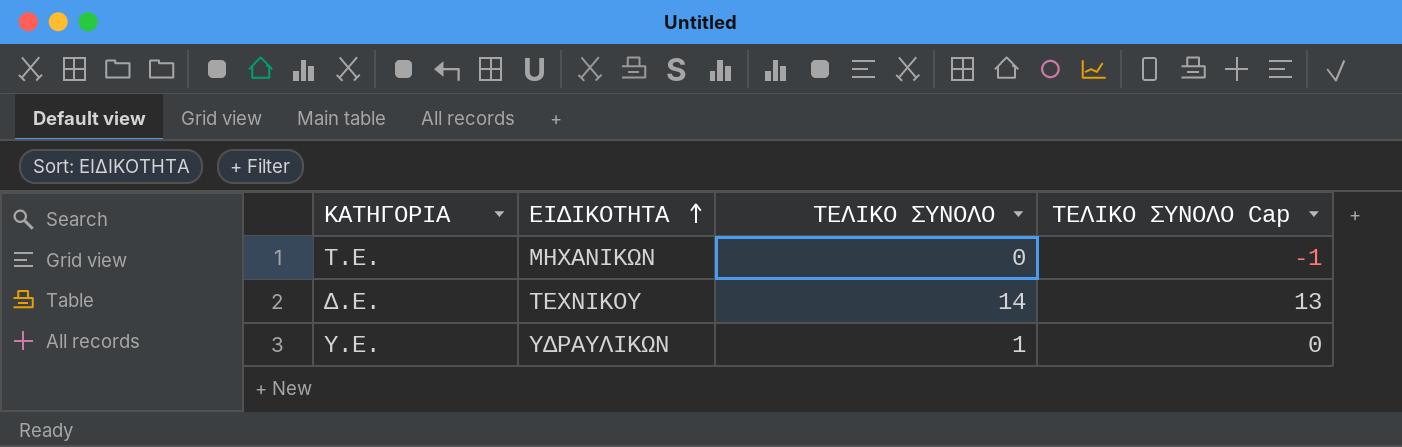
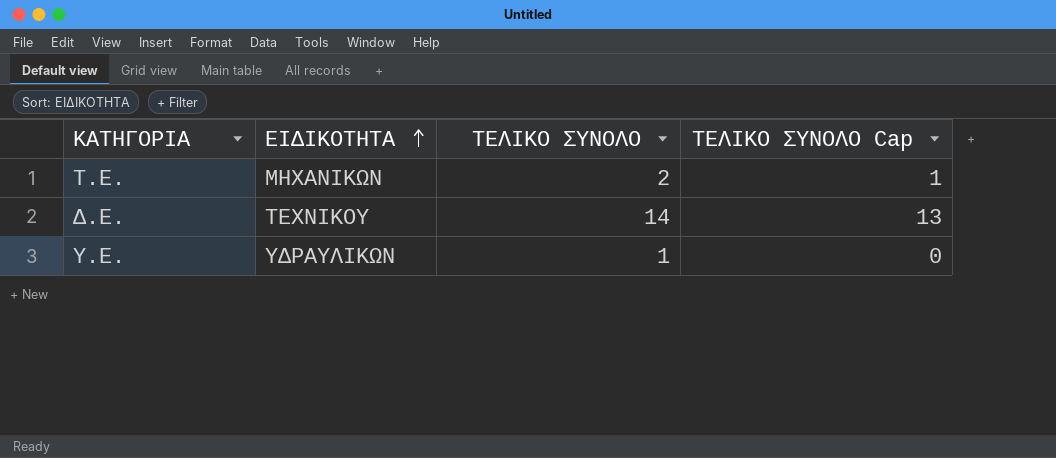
Τ.Ε. | ΤΕΛΙΚΟ ΣΥΝΟΛΟ: 0 -> 2
Τ.Ε. | ΤΕΛΙΚΟ ΣΥΝΟΛΟ Cap: -1 -> 1

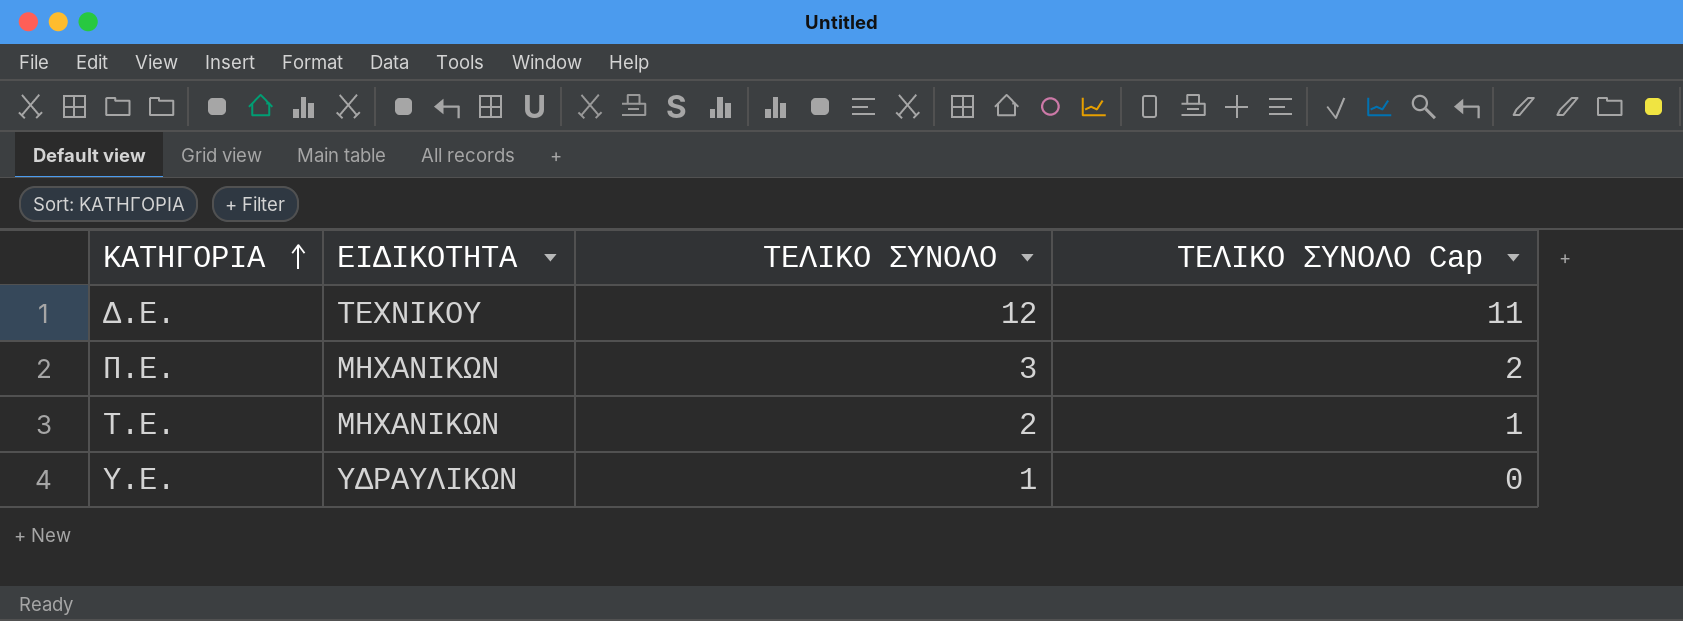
row order: ΕΙΔΙΚΟΤΗΤΑ ascending -> ΚΑΤΗΓΟΡΙΑ ascending
Δ.Ε. | ΤΕΛΙΚΟ ΣΥΝΟΛΟ: 14 -> 12
Δ.Ε. | ΤΕΛΙΚΟ ΣΥΝΟΛΟ Cap: 13 -> 11
row Π.Ε.: none -> ΜΗΧΑΝΙΚΩΝ | 3 | 2

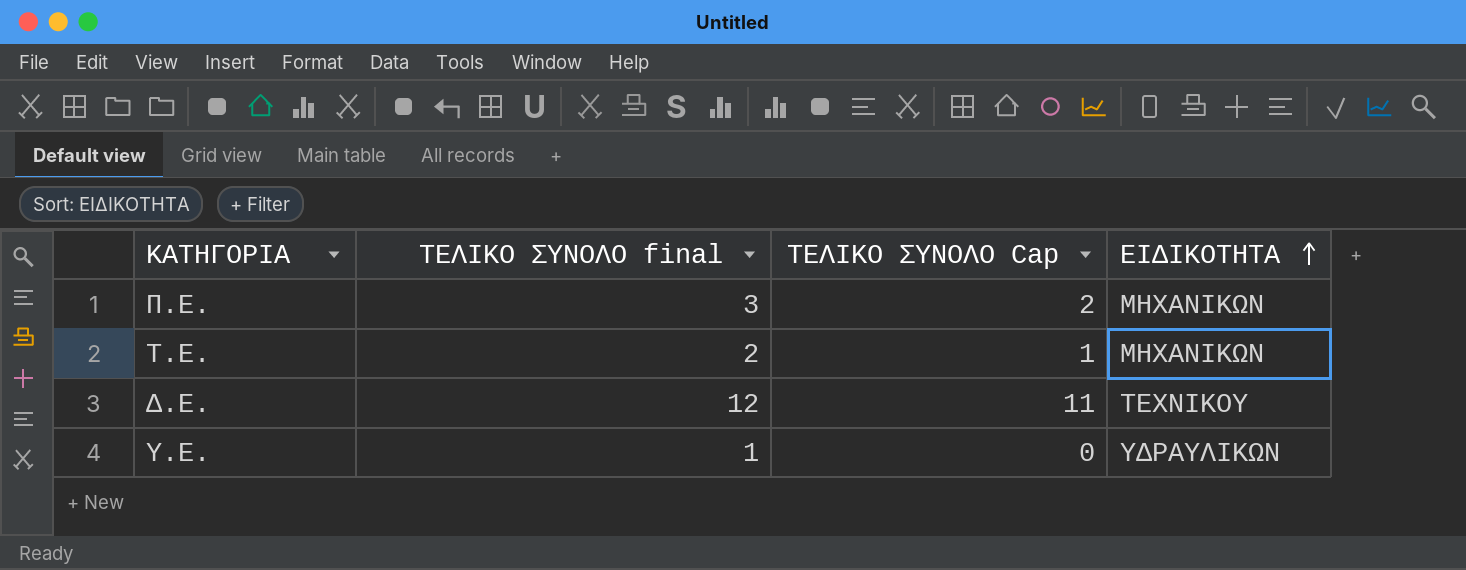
row order: ΚΑΤΗΓΟΡΙΑ ascending -> ΕΙΔΙΚΟΤΗΤΑ ascending
column name: ΤΕΛΙΚΟ ΣΥΝΟΛΟ -> ΤΕΛΙΚΟ ΣΥΝΟΛΟ final
column ΕΙΔΙΚΟΤΗΤΑ | position: 2 -> 4

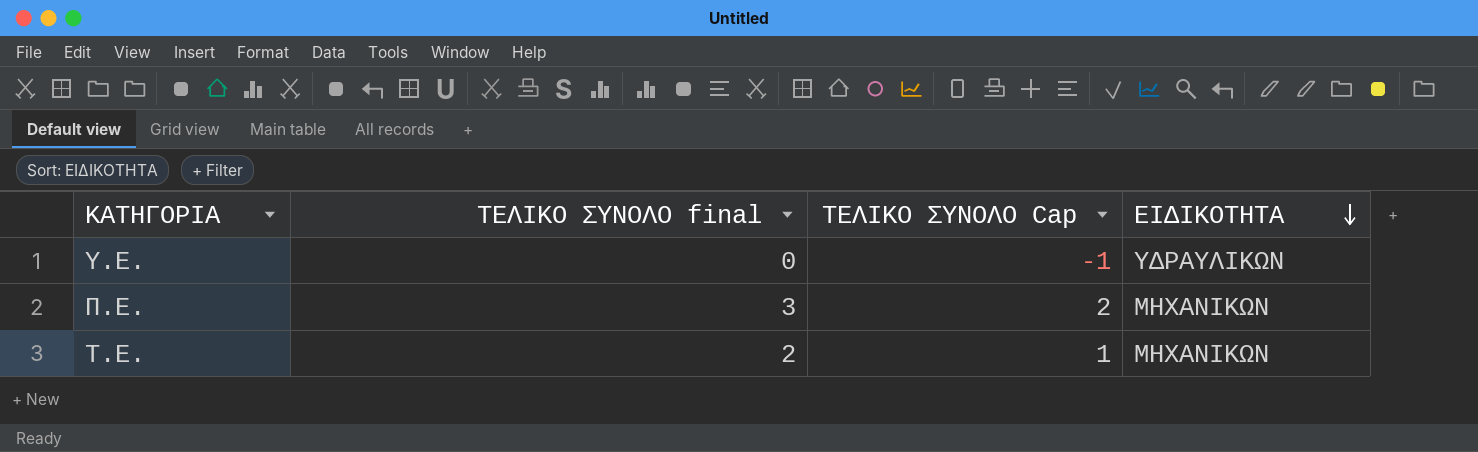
row order: ΕΙΔΙΚΟΤΗΤΑ ascending -> ΕΙΔΙΚΟΤΗΤΑ descending
row Δ.Ε.: 12 | 11 | ΤΕΧΝΙΚΟΥ -> none
Υ.Ε. | ΤΕΛΙΚΟ ΣΥΝΟΛΟ final: 1 -> 0
Υ.Ε. | ΤΕΛΙΚΟ ΣΥΝΟΛΟ Cap: 0 -> -1

